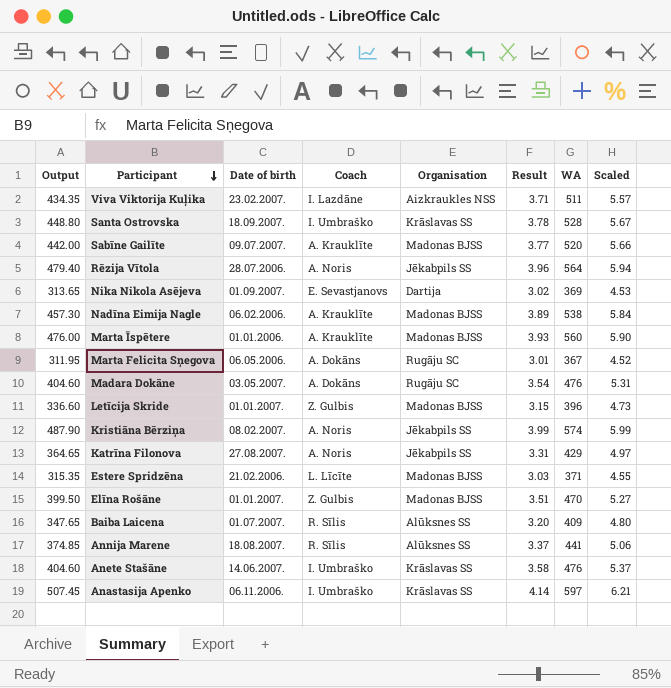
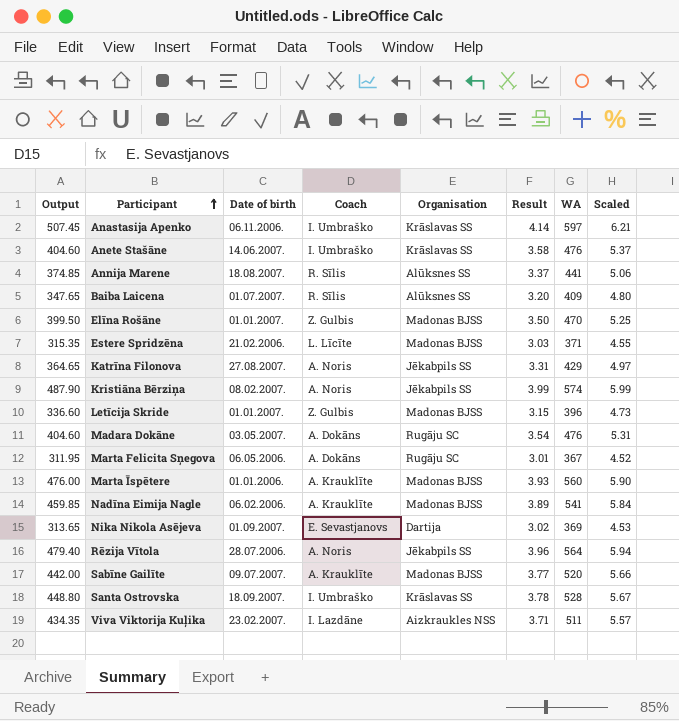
row order: Participant descending -> Participant ascending
Elīna Rošāne | Result: 3.51 -> 3.50
Elīna Rošāne | Scaled: 5.27 -> 5.25
Nadīna Eimija Nagle | Output: 457.30 -> 459.85
Nadīna Eimija Nagle | WA: 538 -> 541

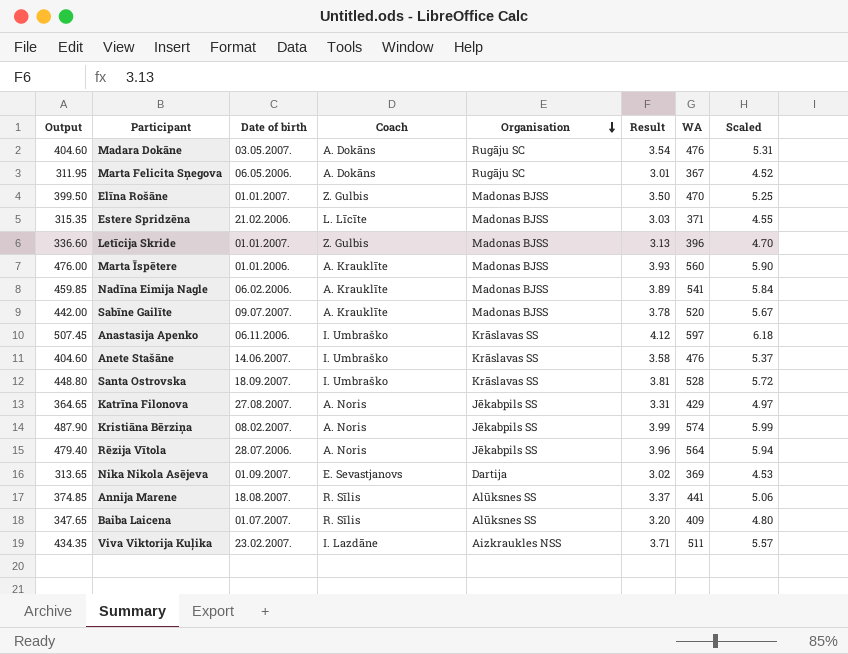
row order: Participant ascending -> Organisation descending
Letīcija Skride | Result: 3.15 -> 3.13
Letīcija Skride | Scaled: 4.73 -> 4.70
Sabīne Gailīte | Result: 3.77 -> 3.78
Sabīne Gailīte | Scaled: 5.66 -> 5.67
Anastasija Apenko | Result: 4.14 -> 4.12
Anastasija Apenko | Scaled: 6.21 -> 6.18
Santa Ostrovska | Result: 3.78 -> 3.81
Santa Ostrovska | Scaled: 5.67 -> 5.72

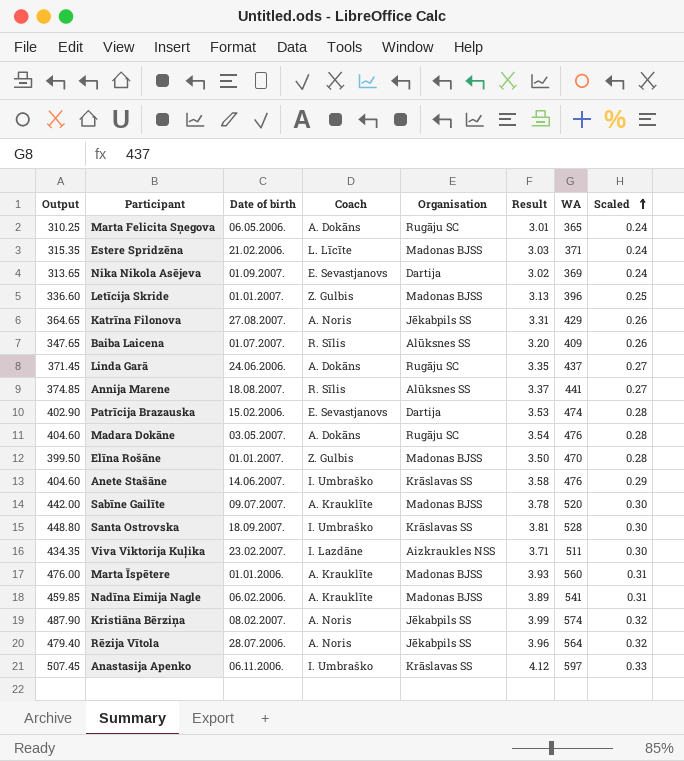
row order: Organisation descending -> Scaled ascending
column Scaled | formula: [Result] * 1.5 -> [Result] * 0.08
Marta Felicita Sņegova | Output: 311.95 -> 310.25
Marta Felicita Sņegova | WA: 367 -> 365
row Linda Garā: none -> 371.45 | 24.06.2006. | A. Dokāns | Rugāju SC | 3.35 | 437 | 0.27
row Patrīcija Brazauska: none -> 402.90 | 15.02.2006. | E. Sevastjanovs | Dartija | 3.53 | 474 | 0.28

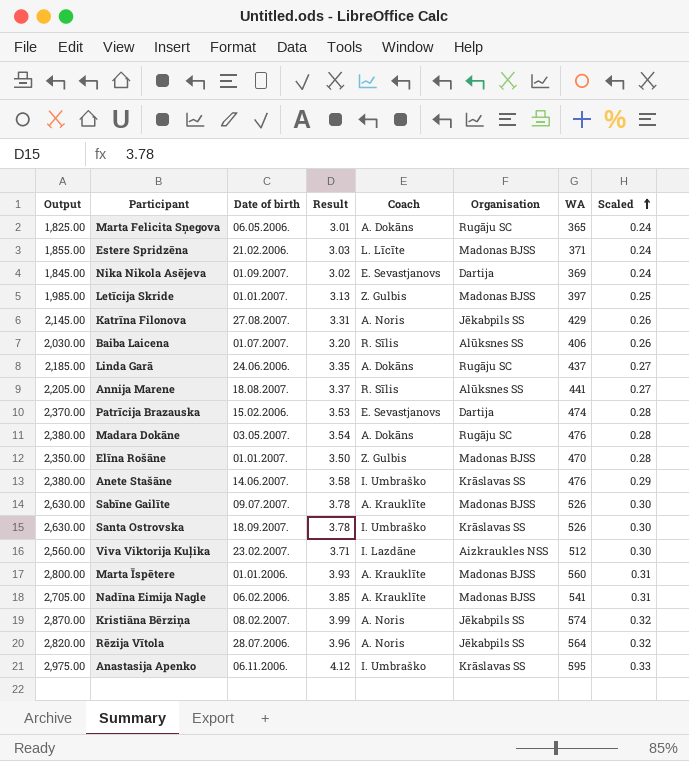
column Output | formula: [WA] * 0.85 -> [WA] * 5
column Result | position: 6 -> 4
Letīcija Skride | WA: 396 -> 397
Baiba Laicena | WA: 409 -> 406
Sabīne Gailīte | WA: 520 -> 526
Santa Ostrovska | Result: 3.81 -> 3.78
Santa Ostrovska | WA: 528 -> 526
Viva Viktorija Kuļika | WA: 511 -> 512
Nadīna Eimija Nagle | Result: 3.89 -> 3.85
Anastasija Apenko | WA: 597 -> 595

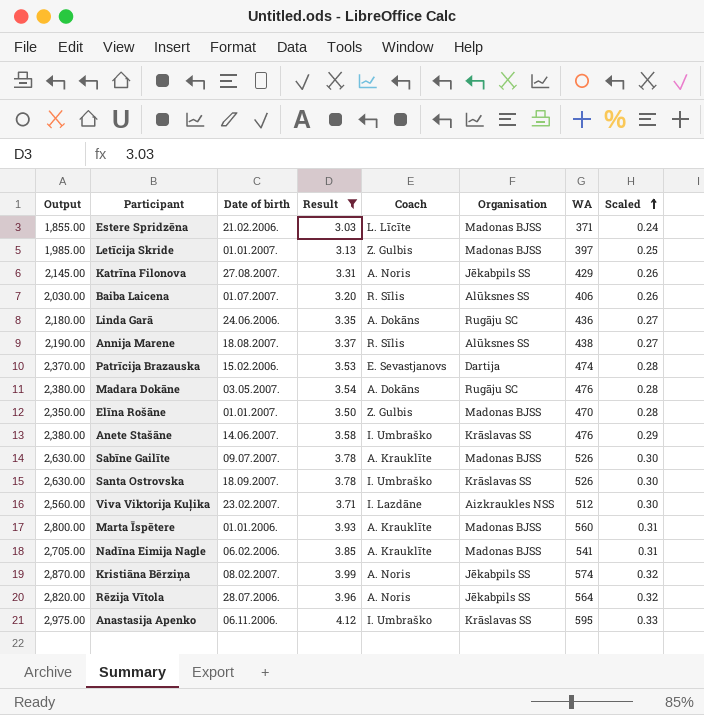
filter: none -> Result >= 3.03
Linda Garā | Output: 2,185.00 -> 2,180.00
Linda Garā | WA: 437 -> 436
Annija Marene | Output: 2,205.00 -> 2,190.00
Annija Marene | WA: 441 -> 438

